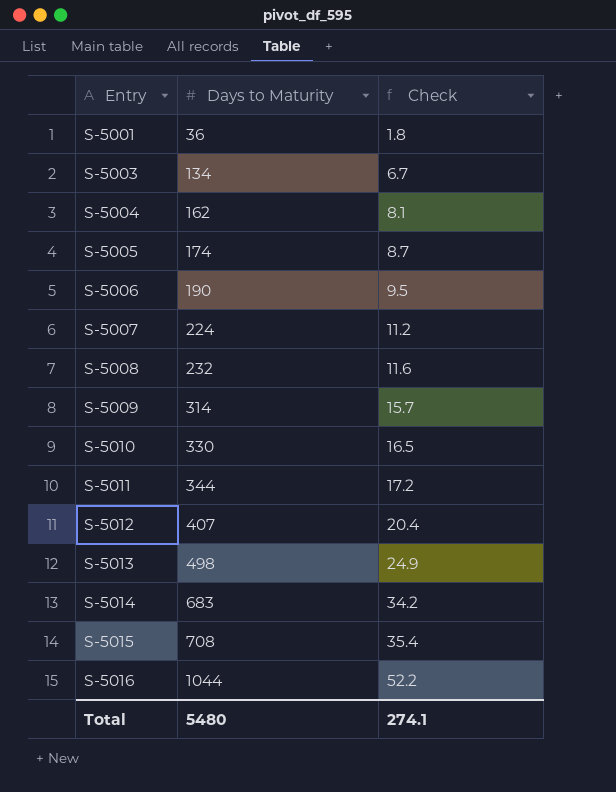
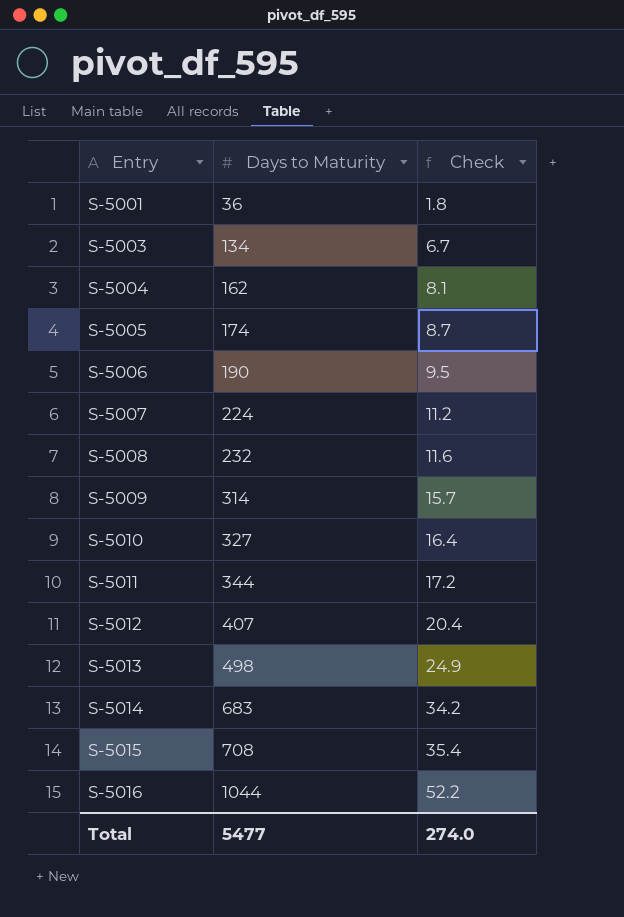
S-5010 | Days to Maturity: 330 -> 327
S-5010 | Check: 16.5 -> 16.4
Total | Days to Maturity: 5480 -> 5477
Total | Check: 274.1 -> 274.0

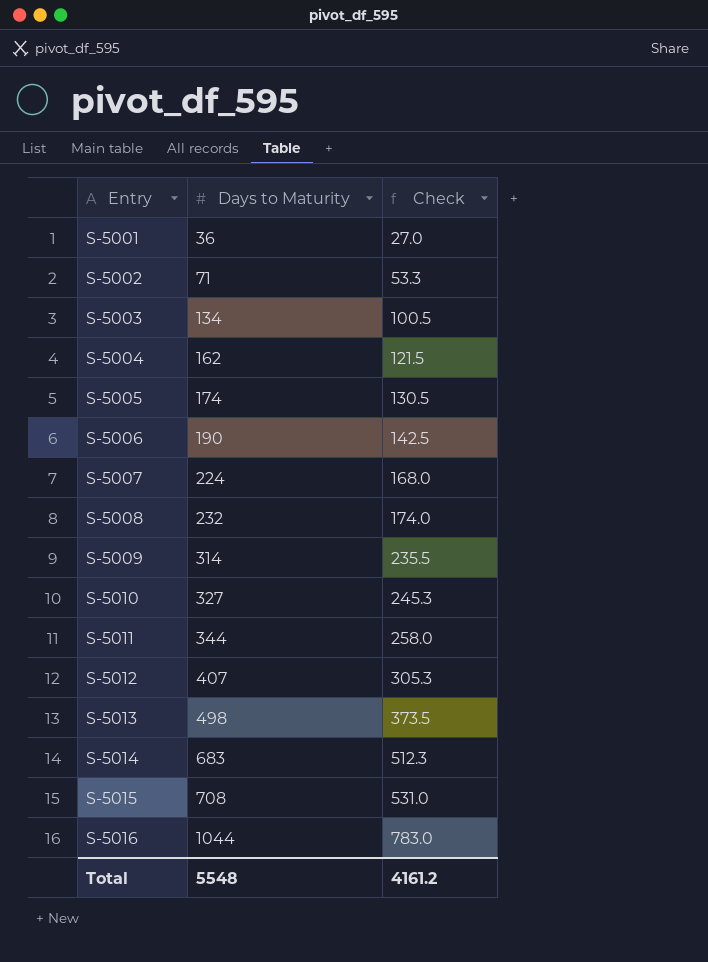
column Check | formula: [Days to Maturity] * 0.05 -> [Days to Maturity] * 0.75
row S-5002: none -> 71 | 53.3
Total | Days to Maturity: 5477 -> 5548
Total | Check: 274.0 -> 4161.2

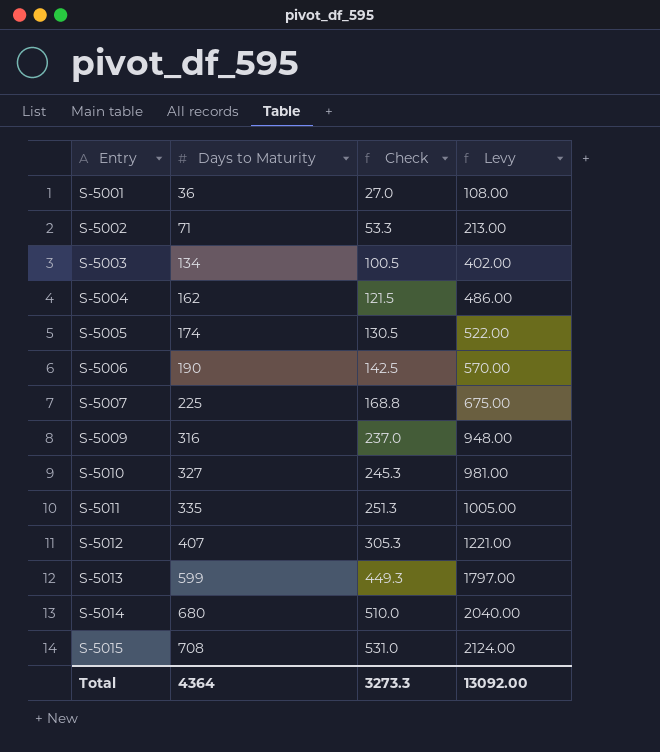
column Levy | formula: none -> [Days to Maturity] * 3
row S-5008: 232 | 174.0 -> none
row S-5016: 1044 | 783.0 -> none
S-5007 | Days to Maturity: 224 -> 225
S-5007 | Check: 168.0 -> 168.8
S-5009 | Days to Maturity: 314 -> 316
S-5009 | Check: 235.5 -> 237.0
S-5011 | Days to Maturity: 344 -> 335
S-5011 | Check: 258.0 -> 251.3
S-5013 | Days to Maturity: 498 -> 599
S-5013 | Check: 373.5 -> 449.3
S-5014 | Days to Maturity: 683 -> 680
S-5014 | Check: 512.3 -> 510.0
Total | Days to Maturity: 5548 -> 4364
Total | Check: 4161.2 -> 3273.3

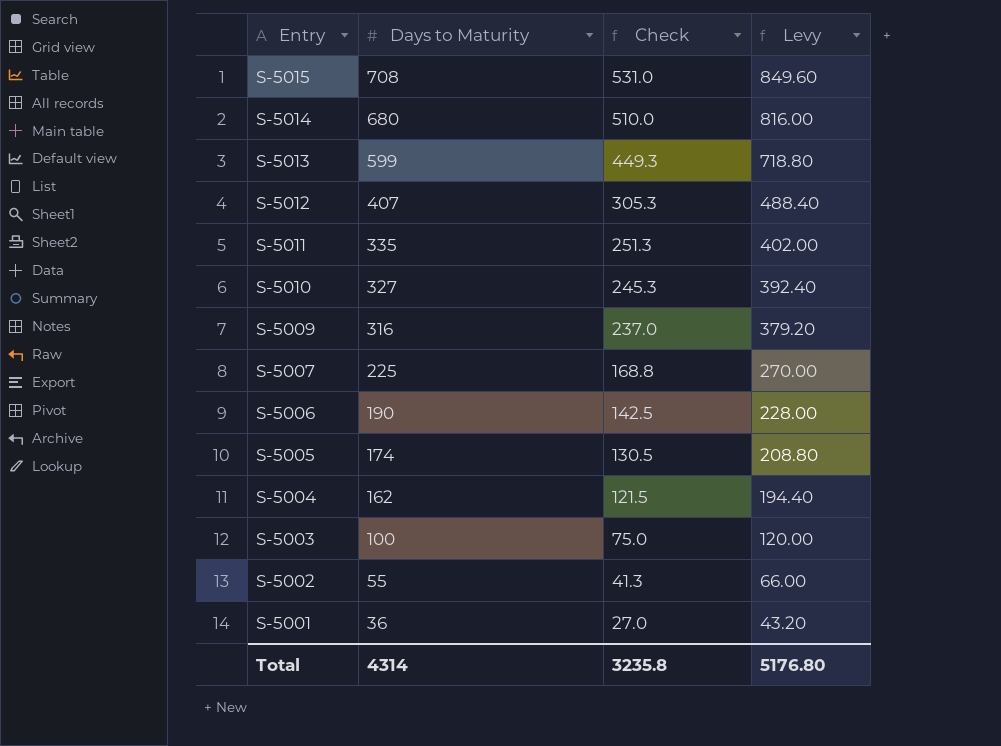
row order: Entry ascending -> Entry descending
column Levy | formula: [Days to Maturity] * 3 -> [Days to Maturity] * 1.2
S-5003 | Days to Maturity: 134 -> 100
S-5003 | Check: 100.5 -> 75.0
S-5002 | Days to Maturity: 71 -> 55
S-5002 | Check: 53.3 -> 41.3
Total | Days to Maturity: 4364 -> 4314
Total | Check: 3273.3 -> 3235.8
Total | Levy: 13092.00 -> 5176.80

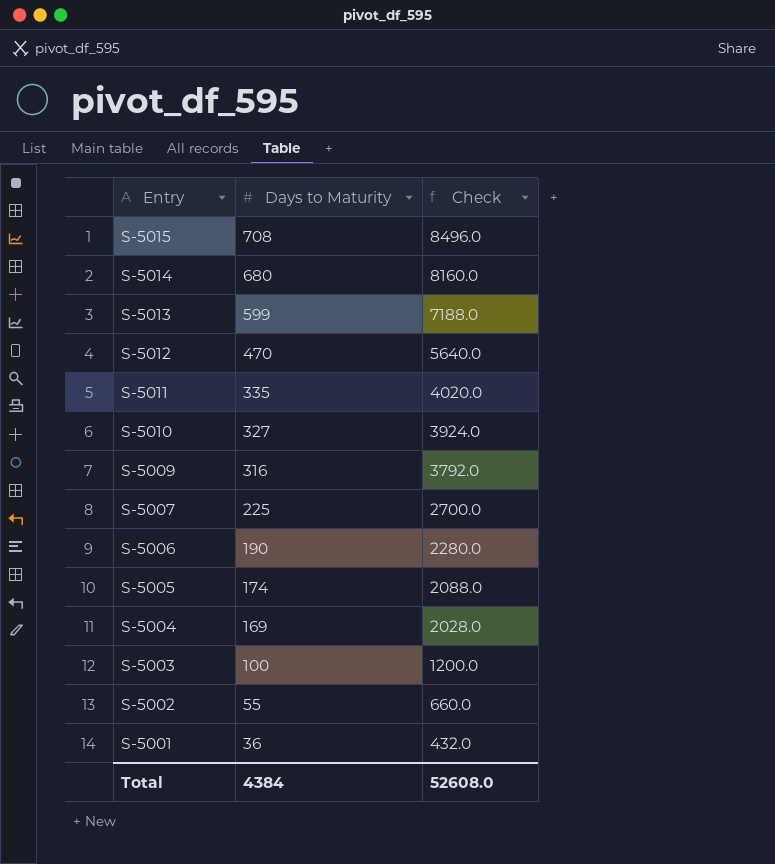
column Levy | formula: [Days to Maturity] * 1.2 -> none
column Check | formula: [Days to Maturity] * 0.75 -> [Days to Maturity] * 12
S-5012 | Days to Maturity: 407 -> 470
S-5004 | Days to Maturity: 162 -> 169
Total | Days to Maturity: 4314 -> 4384
Total | Check: 3235.8 -> 52608.0

